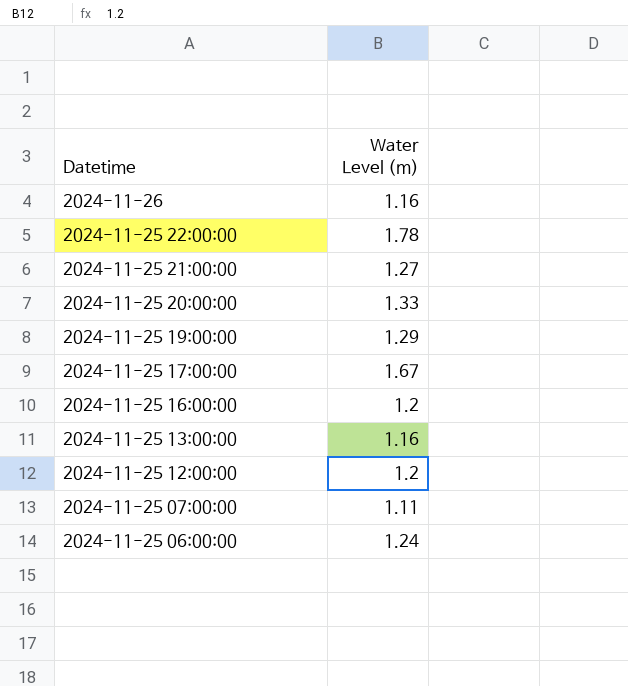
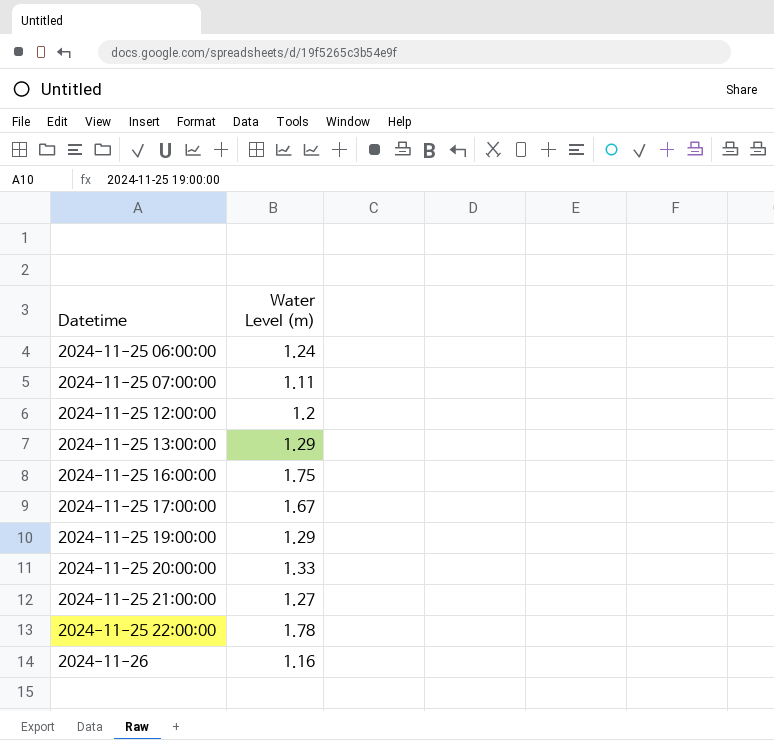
row order: Datetime descending -> Datetime ascending
2024-11-25 13:00:00 | Water Level (m): 1.16 -> 1.29
2024-11-25 16:00:00 | Water Level (m): 1.2 -> 1.75

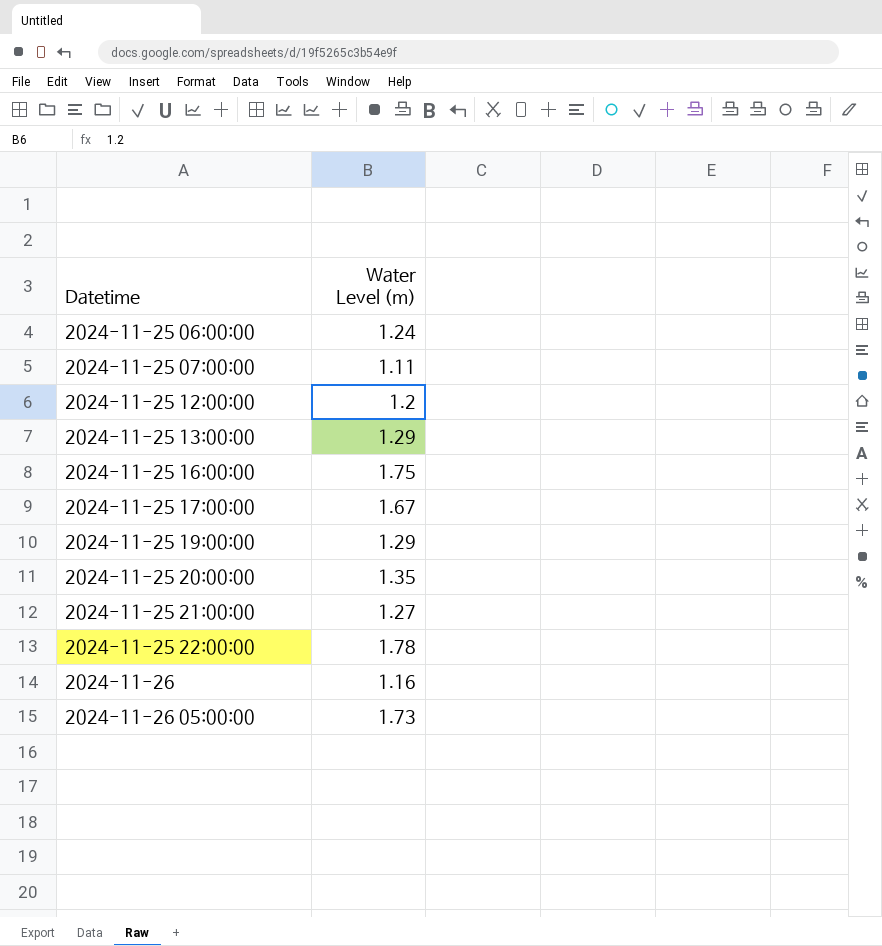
2024-11-25 20:00:00 | Water Level (m): 1.33 -> 1.35
row 2024-11-26 05:00:00: none -> 1.73

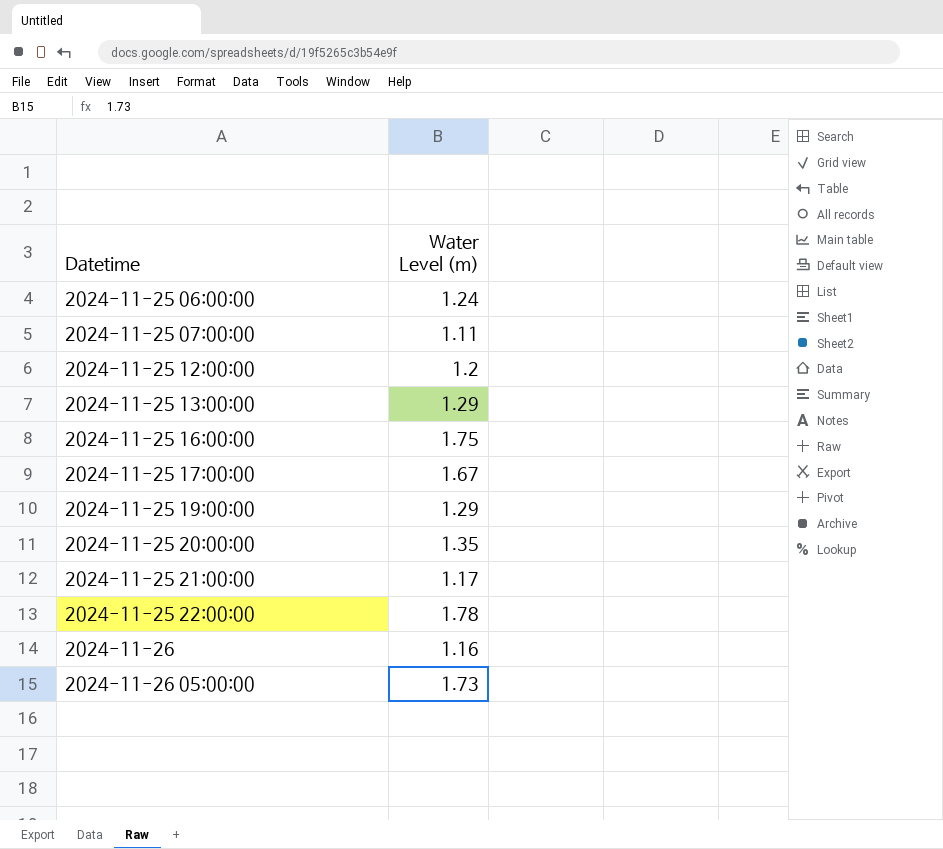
2024-11-25 21:00:00 | Water Level (m): 1.27 -> 1.17

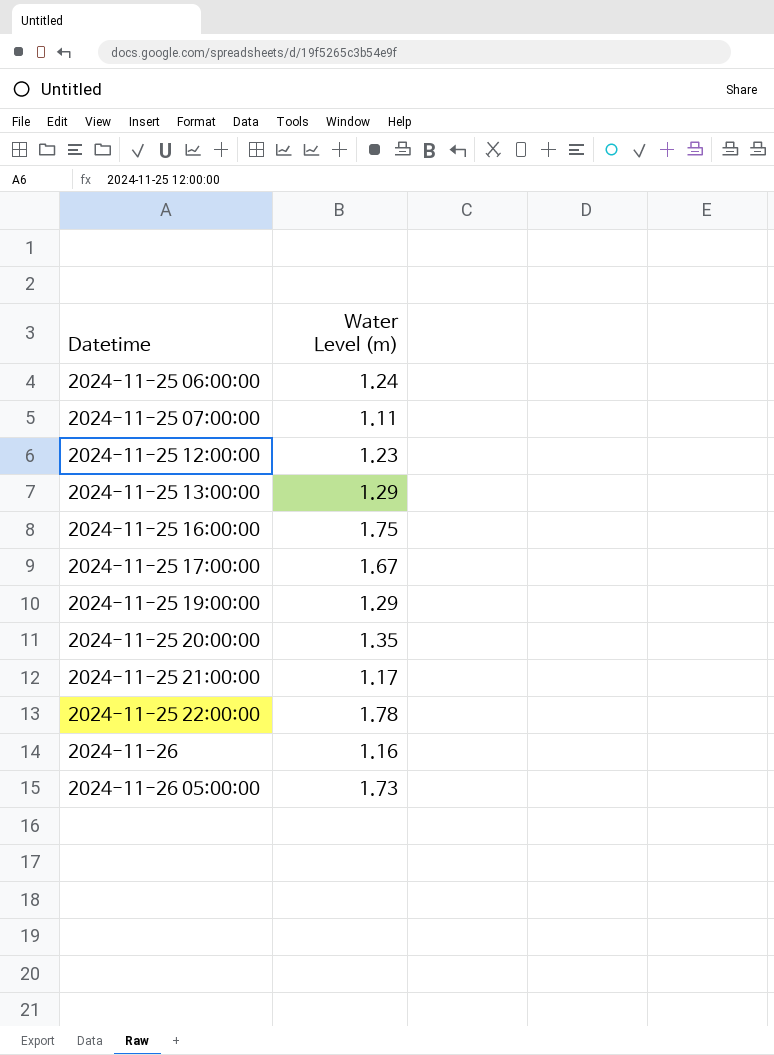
2024-11-25 12:00:00 | Water Level (m): 1.2 -> 1.23

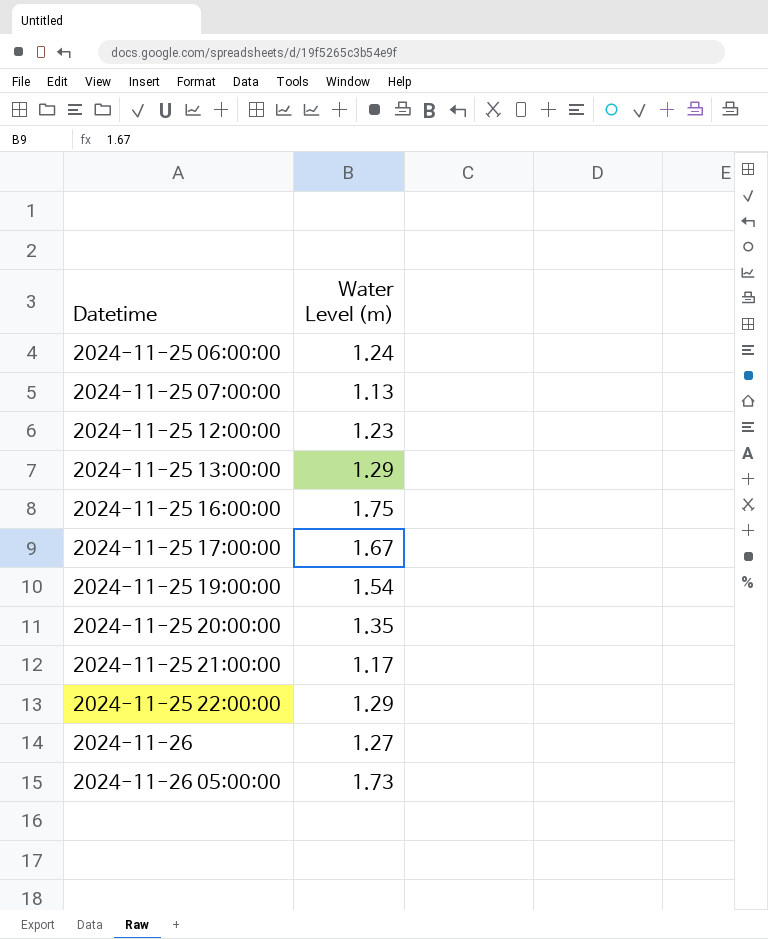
2024-11-25 07:00:00 | Water Level (m): 1.11 -> 1.13
2024-11-25 19:00:00 | Water Level (m): 1.29 -> 1.54
2024-11-25 22:00:00 | Water Level (m): 1.78 -> 1.29
2024-11-26 | Water Level (m): 1.16 -> 1.27

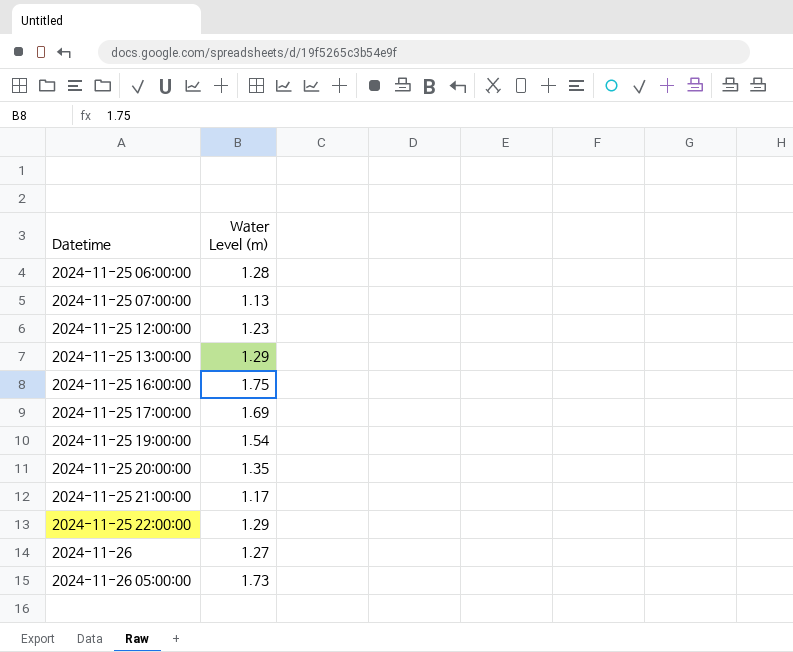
2024-11-25 06:00:00 | Water Level (m): 1.24 -> 1.28
2024-11-25 17:00:00 | Water Level (m): 1.67 -> 1.69

